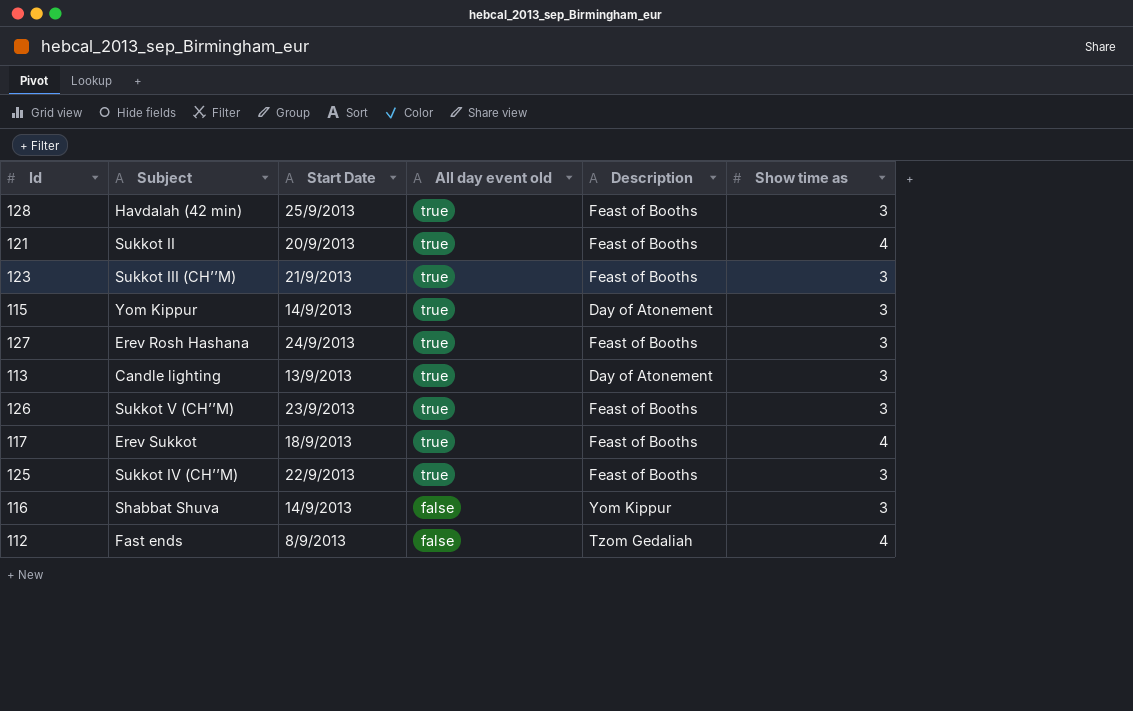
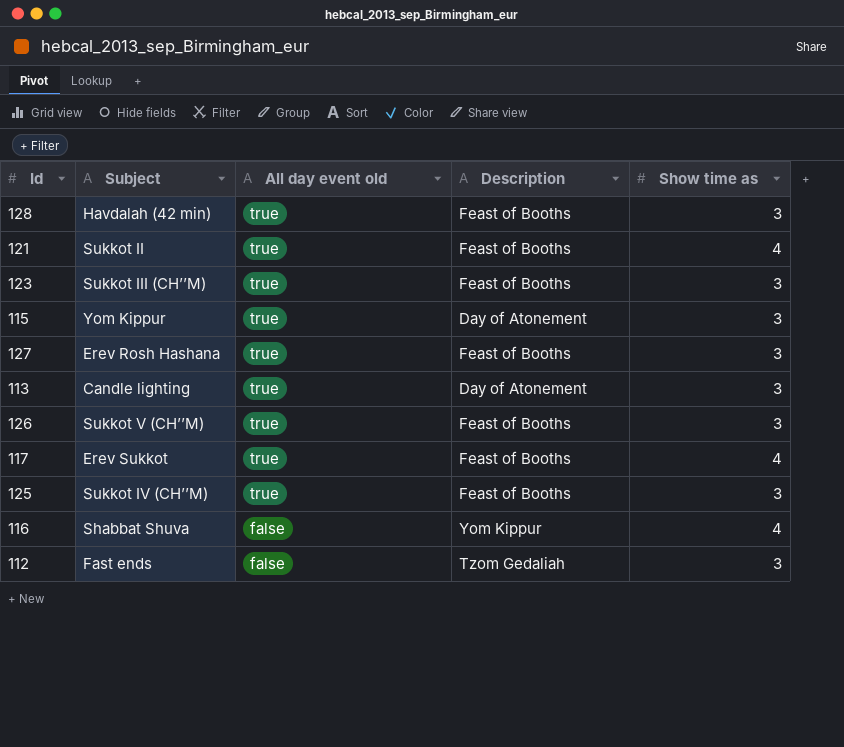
column Start Date | position: 3 -> none
116 | Show time as: 3 -> 4
112 | Show time as: 4 -> 3

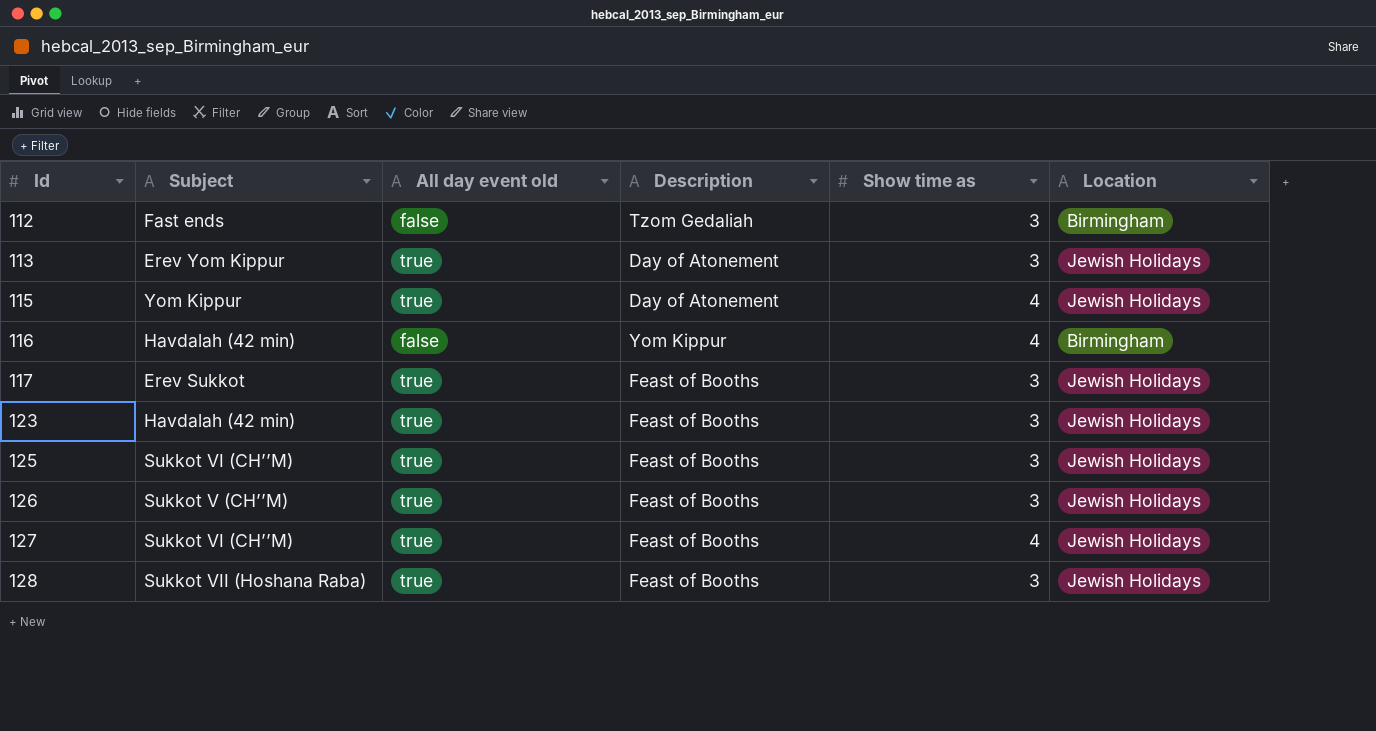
row order: All day event old descending -> Id ascending
column Location | position: none -> 6
row 121: Sukkot II | true | Feast of Booths | 4 -> none
113 | Subject: Candle lighting -> Erev Yom Kippur
115 | Show time as: 3 -> 4
116 | Subject: Shabbat Shuva -> Havdalah (42 min)
117 | Show time as: 4 -> 3
123 | Subject: Sukkot III (CH’’M) -> Havdalah (42 min)
125 | Subject: Sukkot IV (CH’’M) -> Sukkot VI (CH’’M)
127 | Subject: Erev Rosh Hashana -> Sukkot VI (CH’’M)
127 | Show time as: 3 -> 4
128 | Subject: Havdalah (42 min) -> Sukkot VII (Hoshana Raba)

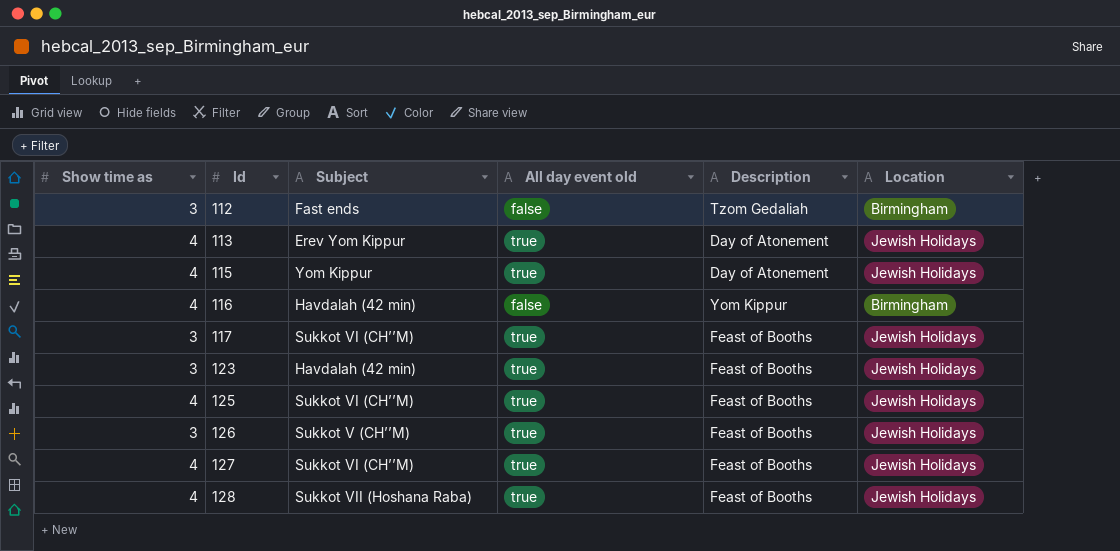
column Show time as | position: 5 -> 1
113 | Show time as: 3 -> 4
117 | Subject: Erev Sukkot -> Sukkot VI (CH’’M)
125 | Show time as: 3 -> 4
128 | Show time as: 3 -> 4

